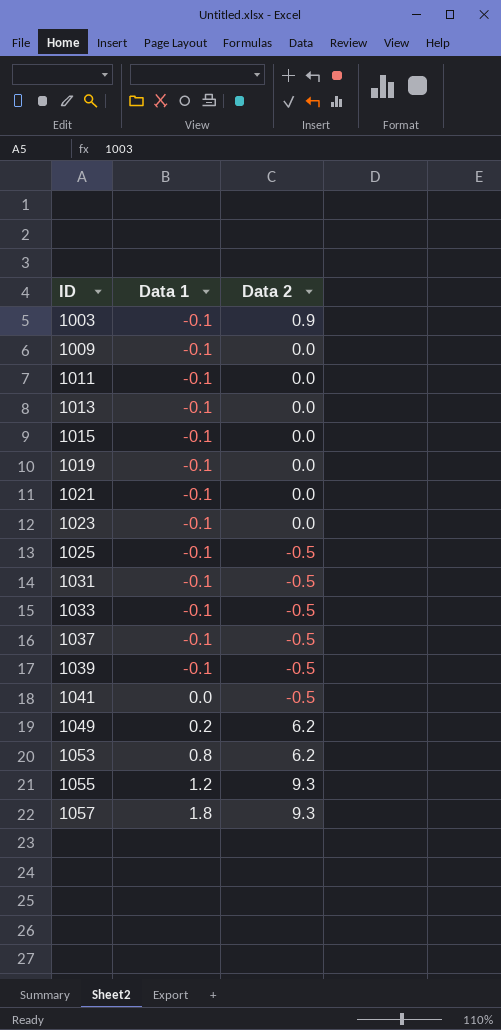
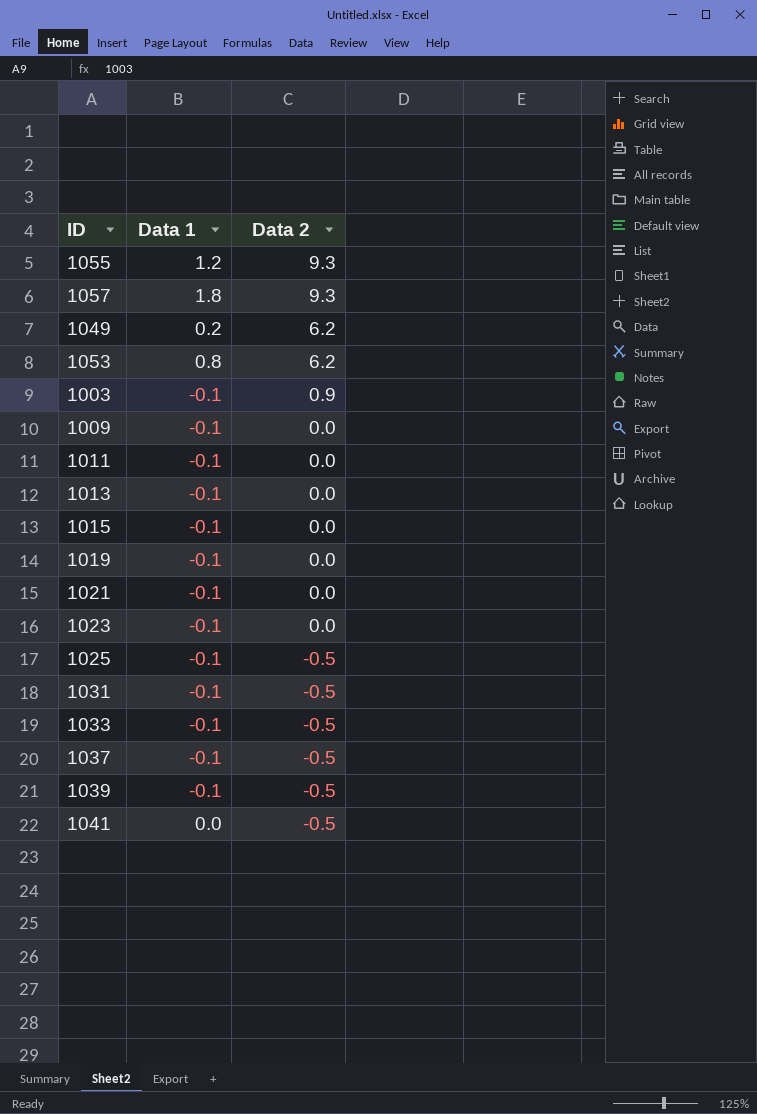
row order: ID ascending -> Data 2 descending

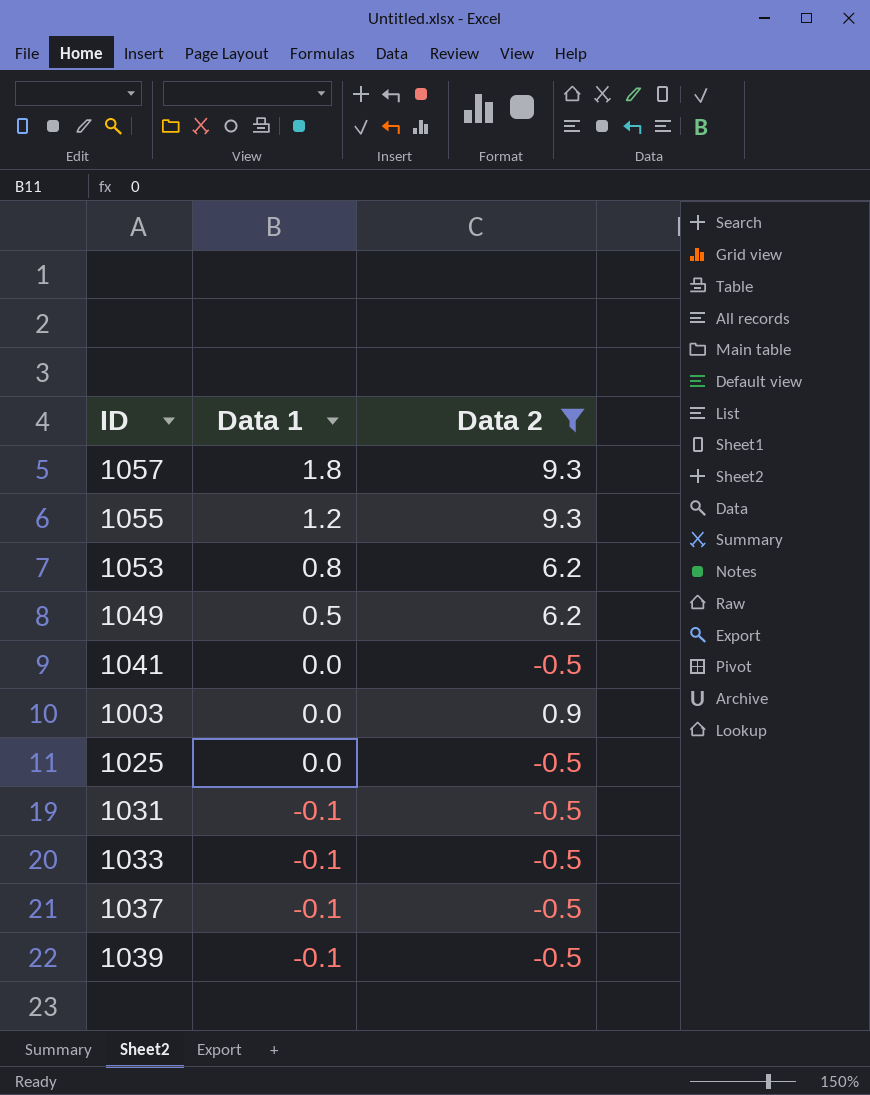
filter: none -> Data 2 != 0.0
row order: Data 2 descending -> Data 1 descending
1049 | Data 1: 0.2 -> 0.5
1003 | Data 1: -0.1 -> 0.0
1025 | Data 1: -0.1 -> 0.0

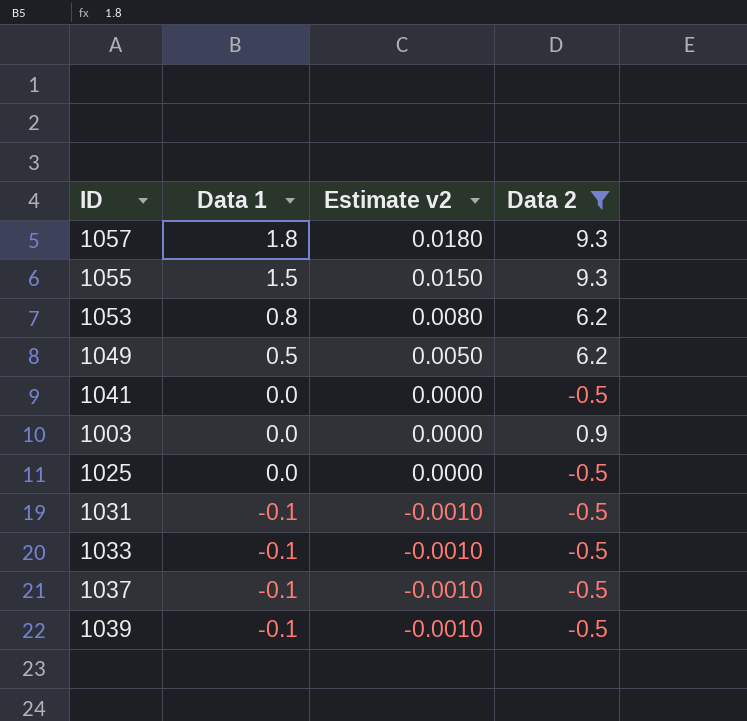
column Estimate v2 | formula: none -> [Data 1] * 0.01
1055 | Data 1: 1.2 -> 1.5

